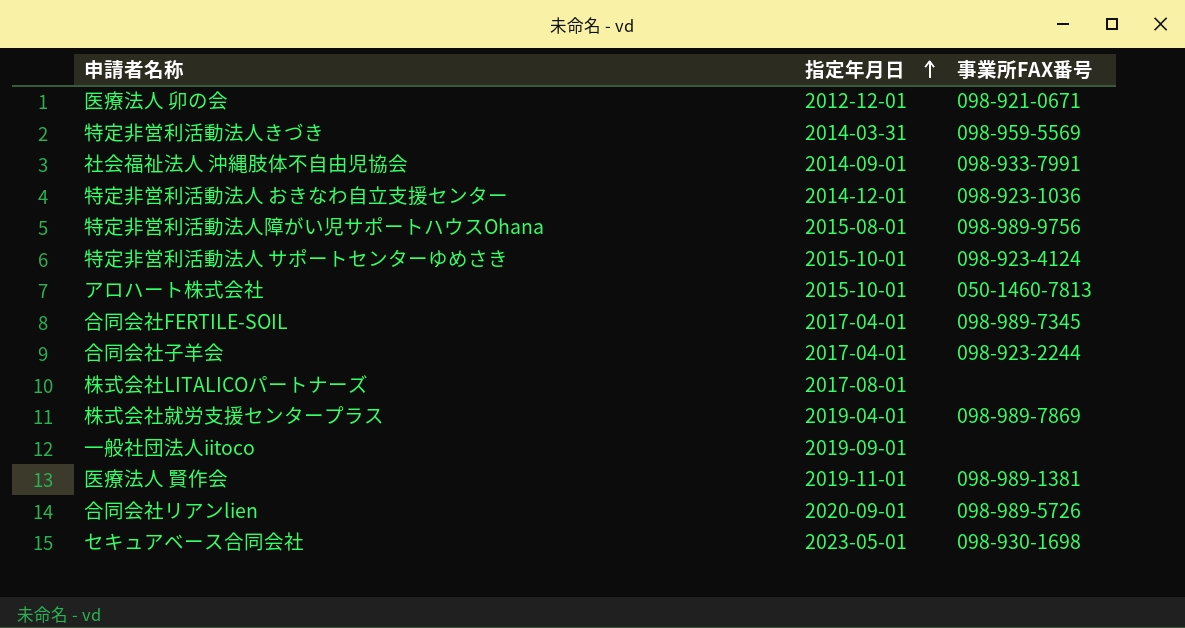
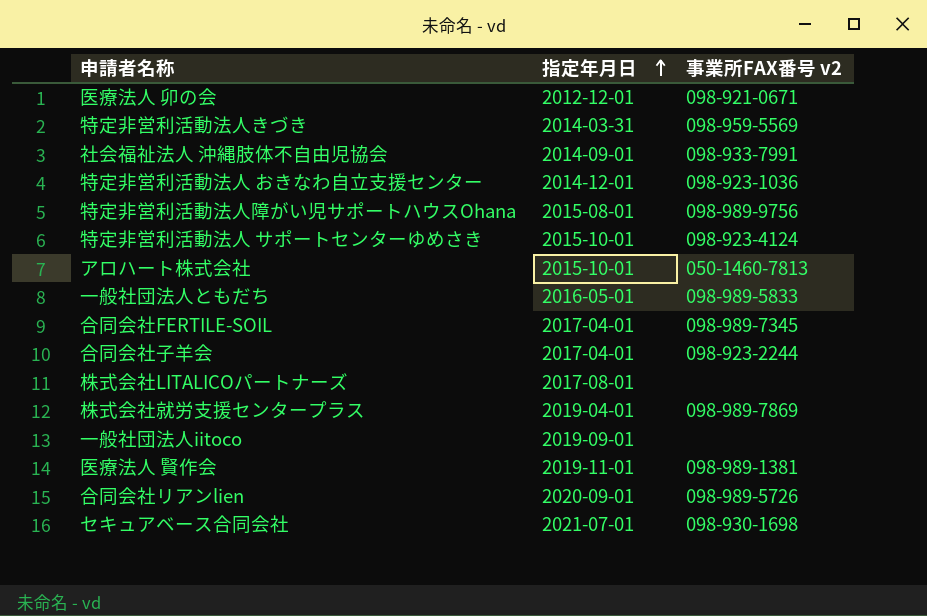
column name: 事業所FAX番号 -> 事業所FAX番号 v2
row 一般社団法人ともだち: none -> 2016-05-01 | 098-989-5833
セキュアベース合同会社 | 指定年月日: 2023-05-01 -> 2021-07-01

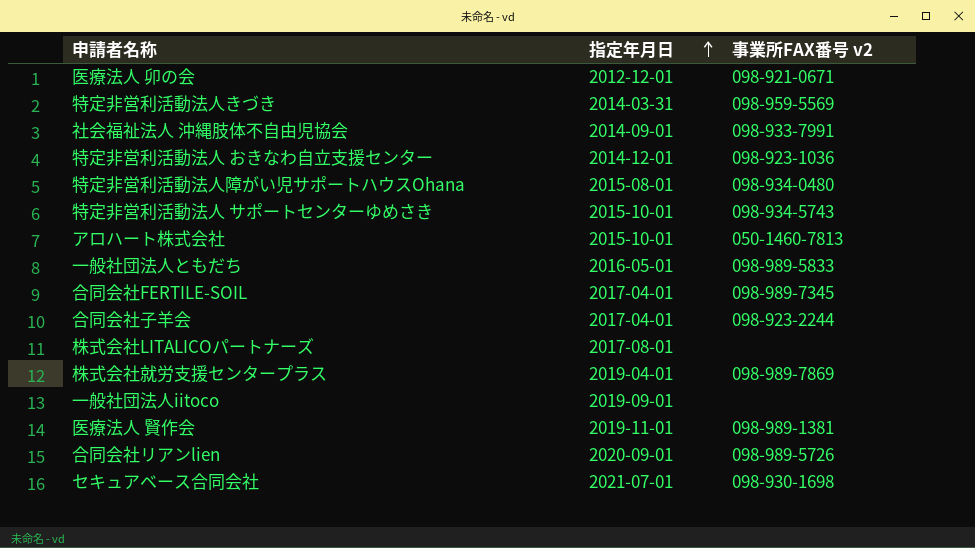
特定非営利活動法人障がい児サポートハウスOhana | 事業所FAX番号 v2: 098-989-9756 -> 098-934-0480
特定非営利活動法人 サポートセンターゆめさき | 事業所FAX番号 v2: 098-923-4124 -> 098-934-5743

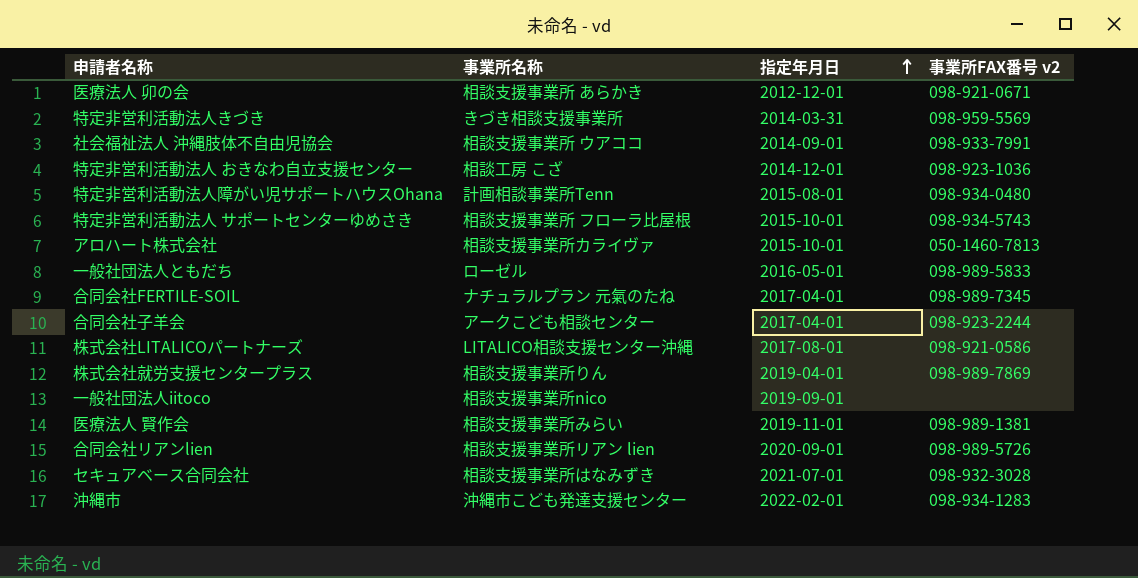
column 事業所名称 | position: none -> 2
株式会社LITALICOパートナーズ | 事業所FAX番号 v2: none -> 098-921-0586
セキュアベース合同会社 | 事業所FAX番号 v2: 098-930-1698 -> 098-932-3028
row 沖縄市: none -> 沖縄市こども発達支援センター | 2022-02-01 | 098-934-1283

